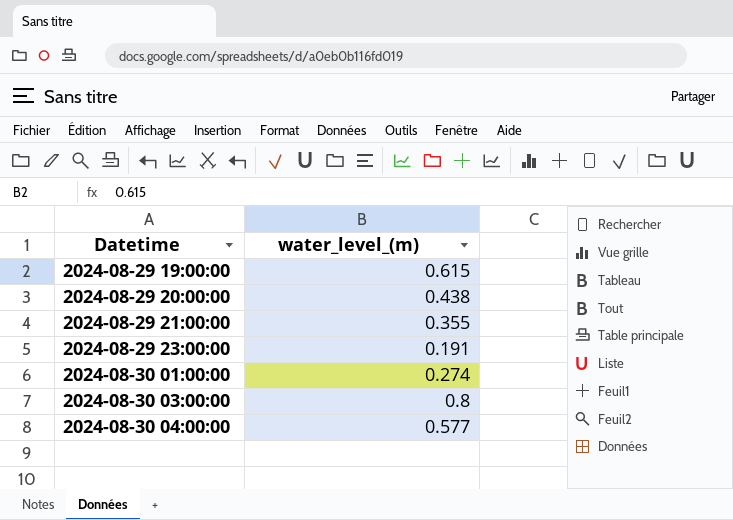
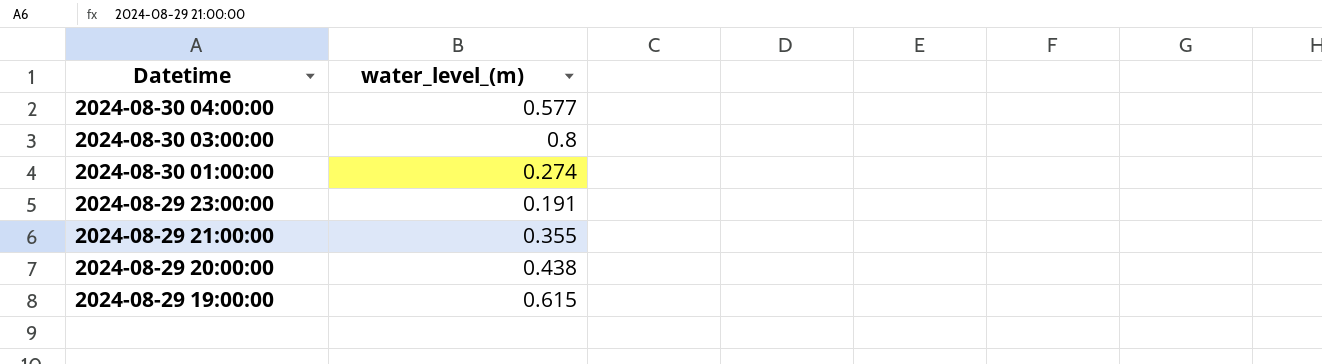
row order: Datetime ascending -> Datetime descending

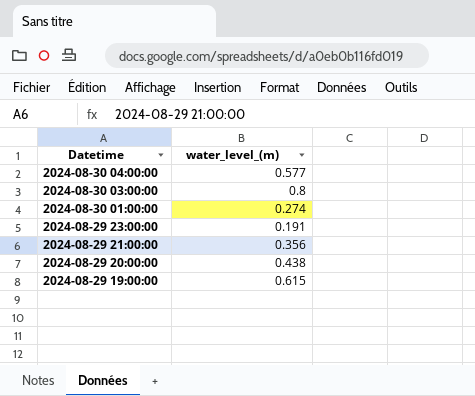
2024-08-29 21:00:00 | water_level_(m): 0.355 -> 0.356

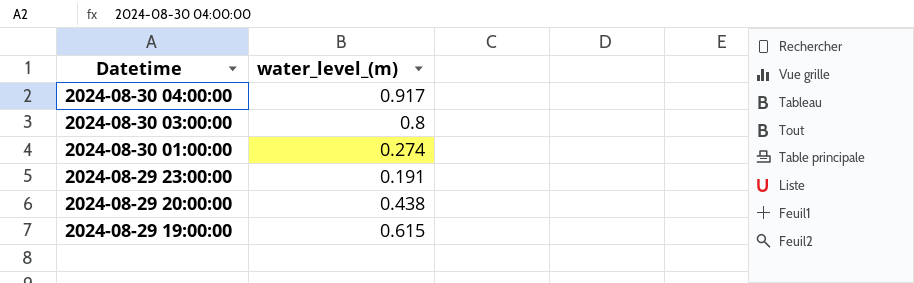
row 2024-08-29 21:00:00: 0.356 -> none
2024-08-30 04:00:00 | water_level_(m): 0.577 -> 0.917

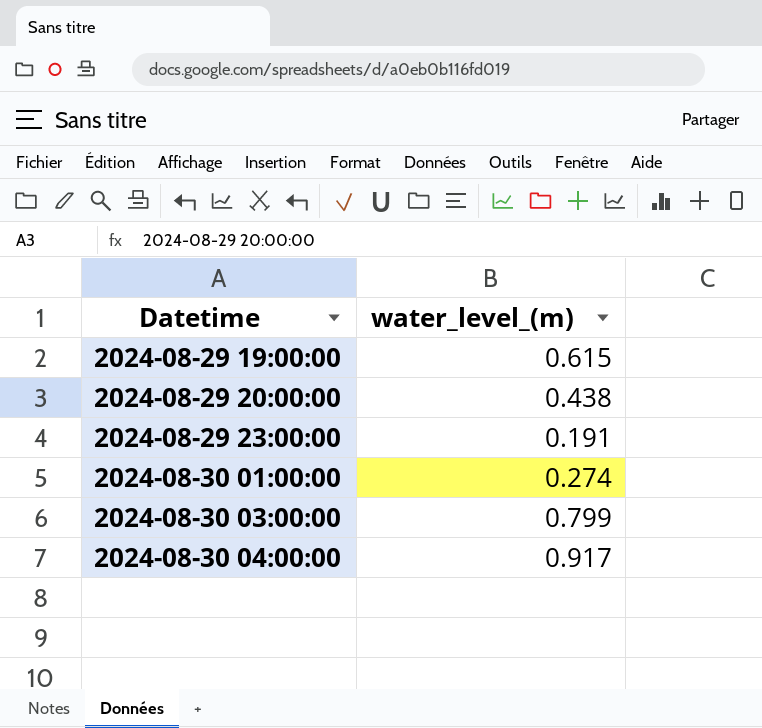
row order: Datetime descending -> Datetime ascending
2024-08-30 03:00:00 | water_level_(m): 0.8 -> 0.799

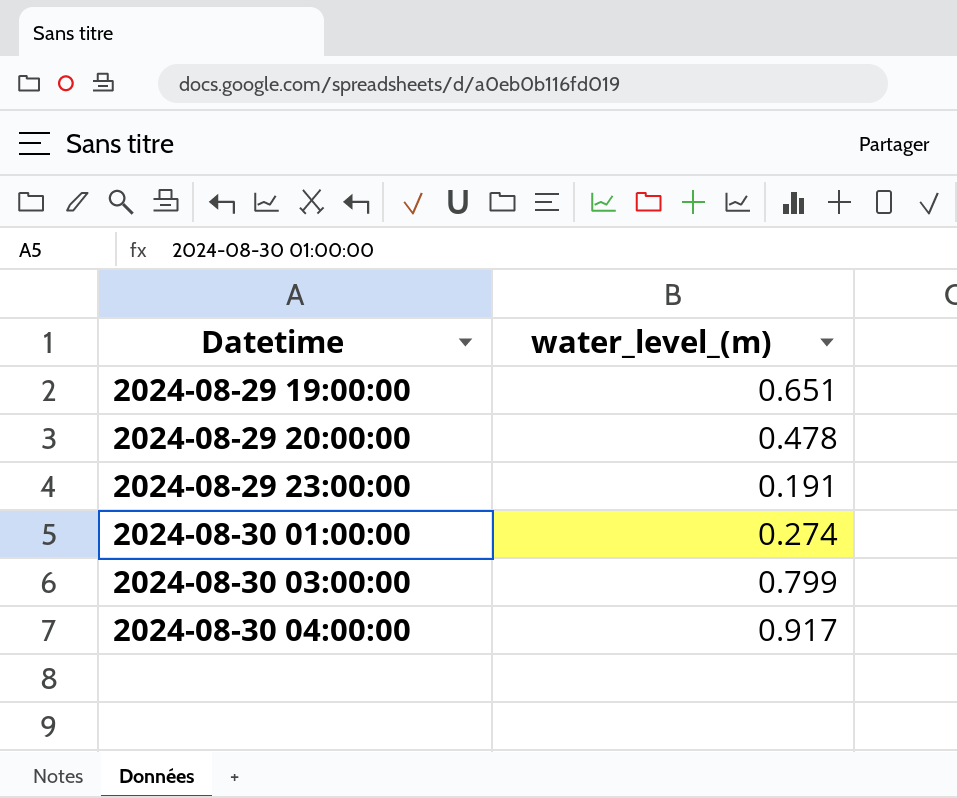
2024-08-29 19:00:00 | water_level_(m): 0.615 -> 0.651
2024-08-29 20:00:00 | water_level_(m): 0.438 -> 0.478

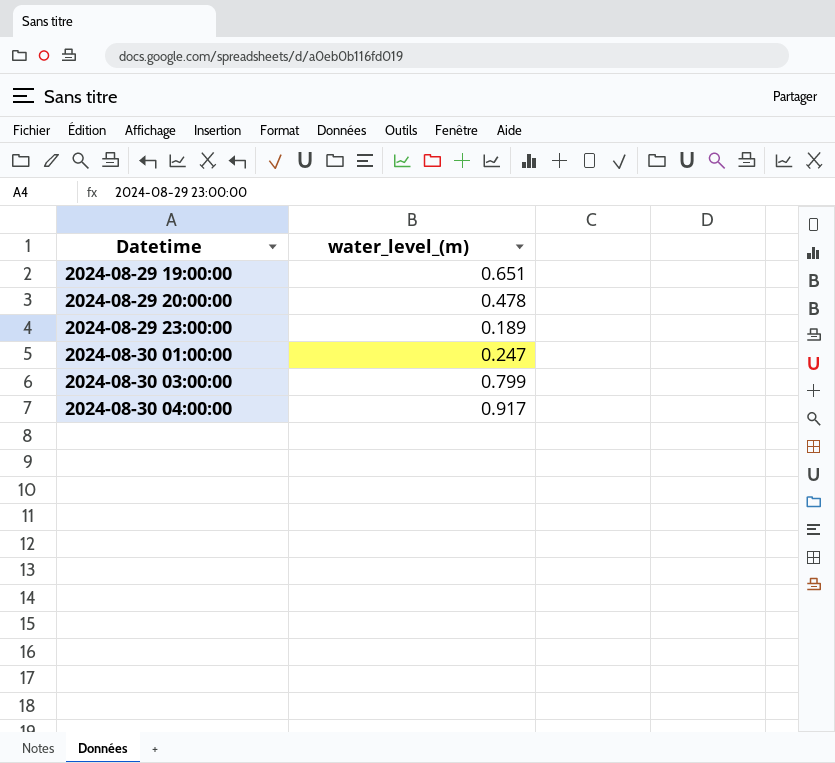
2024-08-29 23:00:00 | water_level_(m): 0.191 -> 0.189
2024-08-30 01:00:00 | water_level_(m): 0.274 -> 0.247

